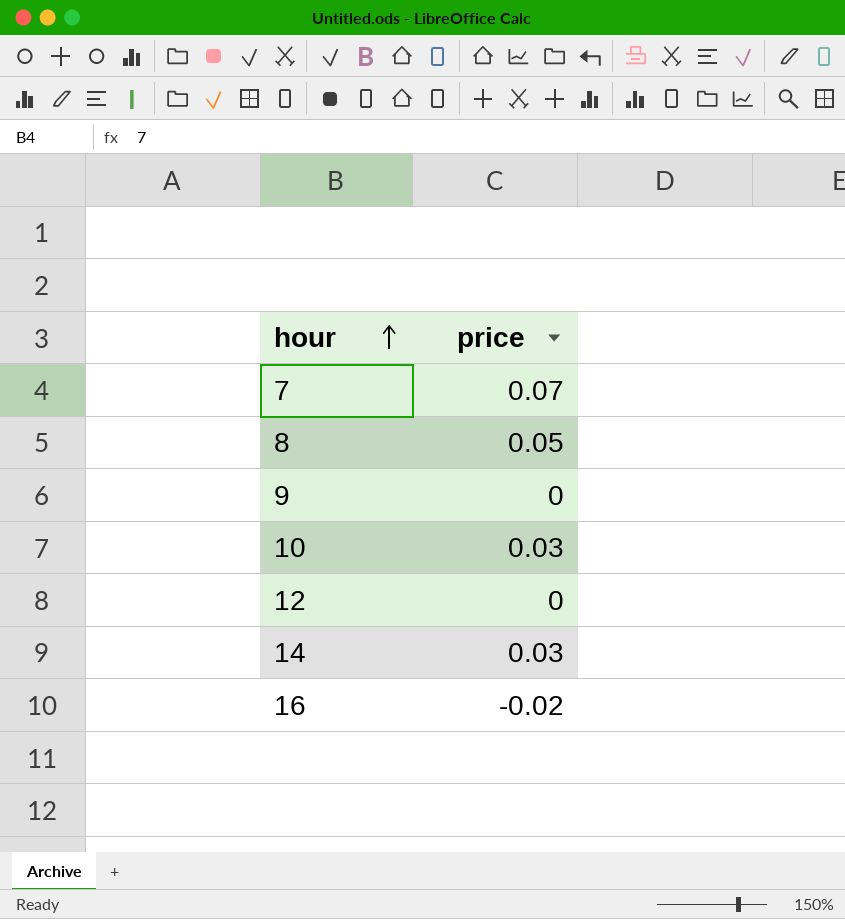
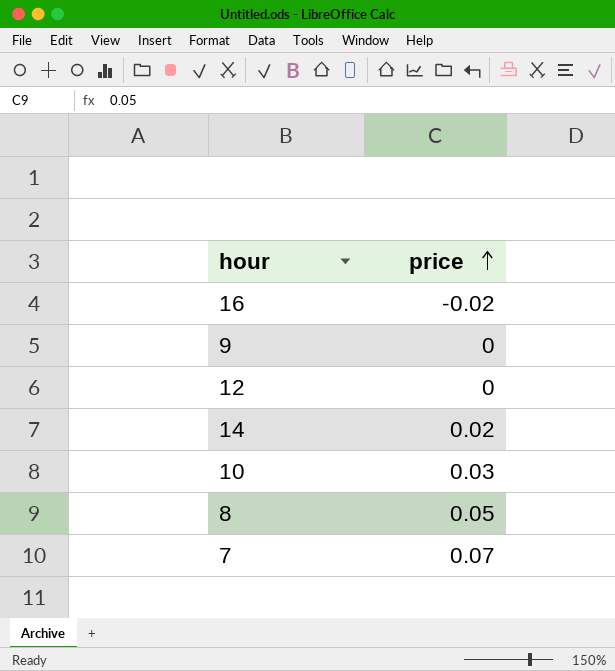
row order: hour ascending -> price ascending
14 | price: 0.03 -> 0.02

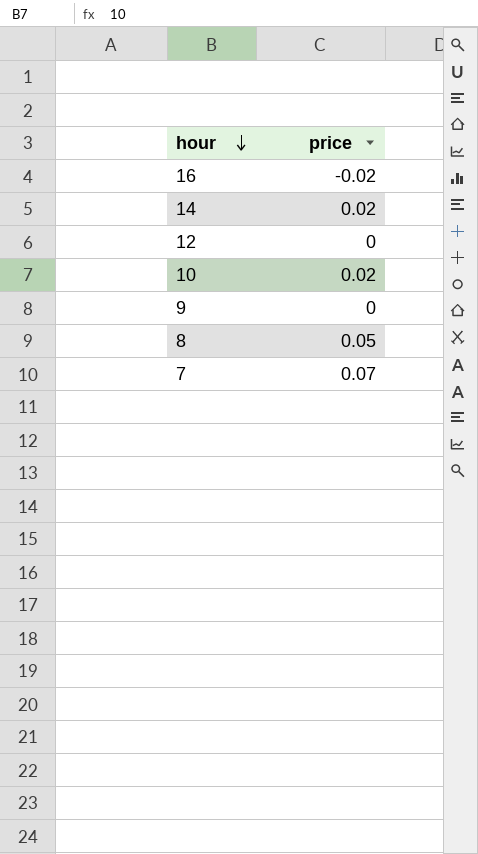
row order: price ascending -> hour descending
10 | price: 0.03 -> 0.02

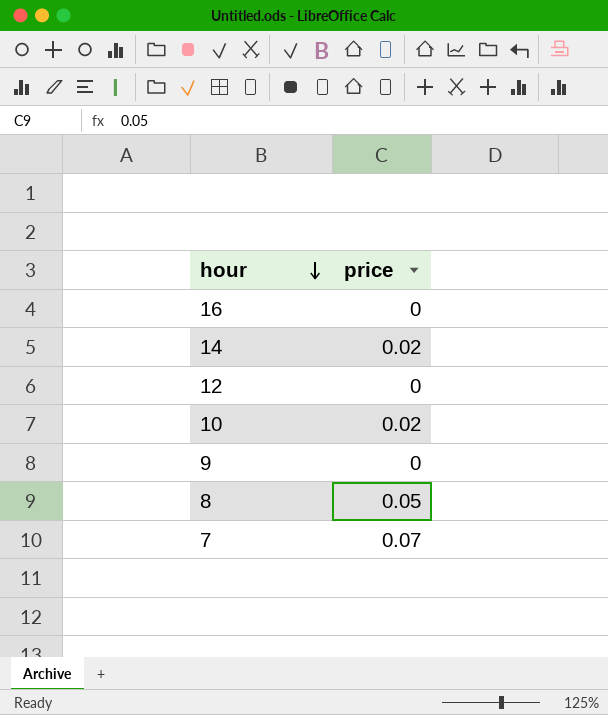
16 | price: -0.02 -> 0

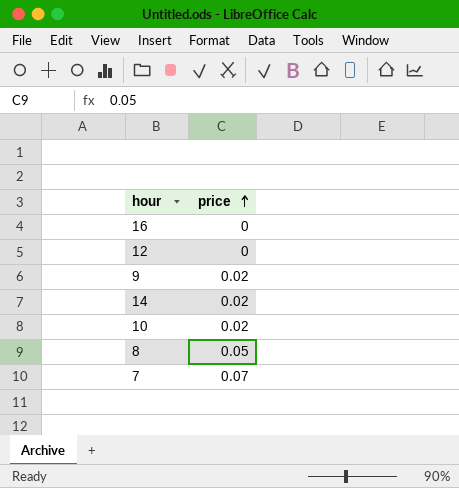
row order: hour descending -> price ascending
9 | price: 0 -> 0.02

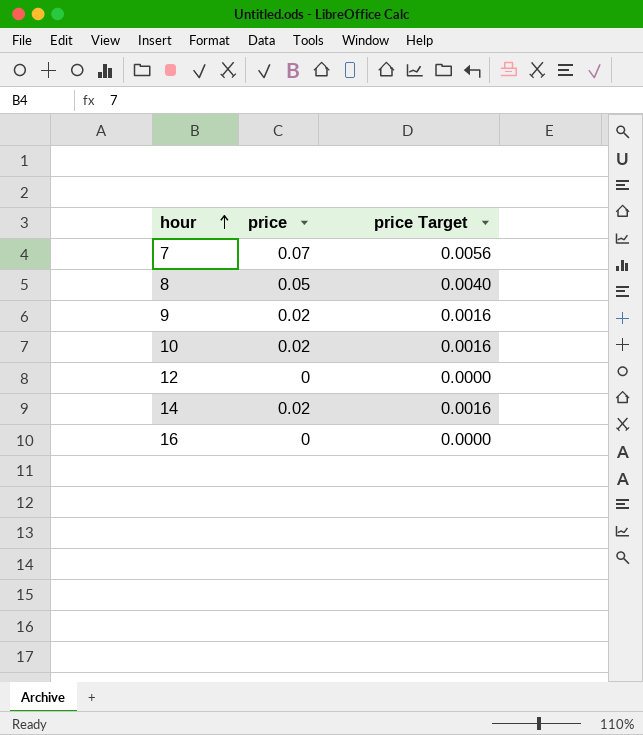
row order: price ascending -> hour ascending
column price Target | formula: none -> [price] * 0.08

